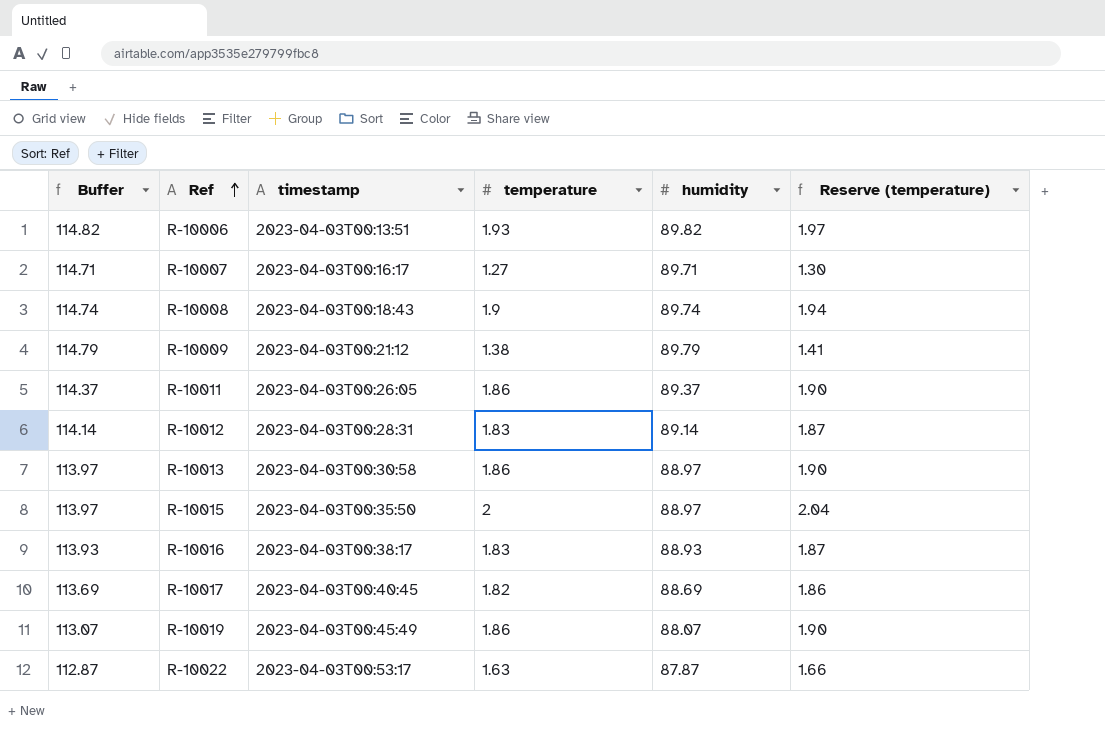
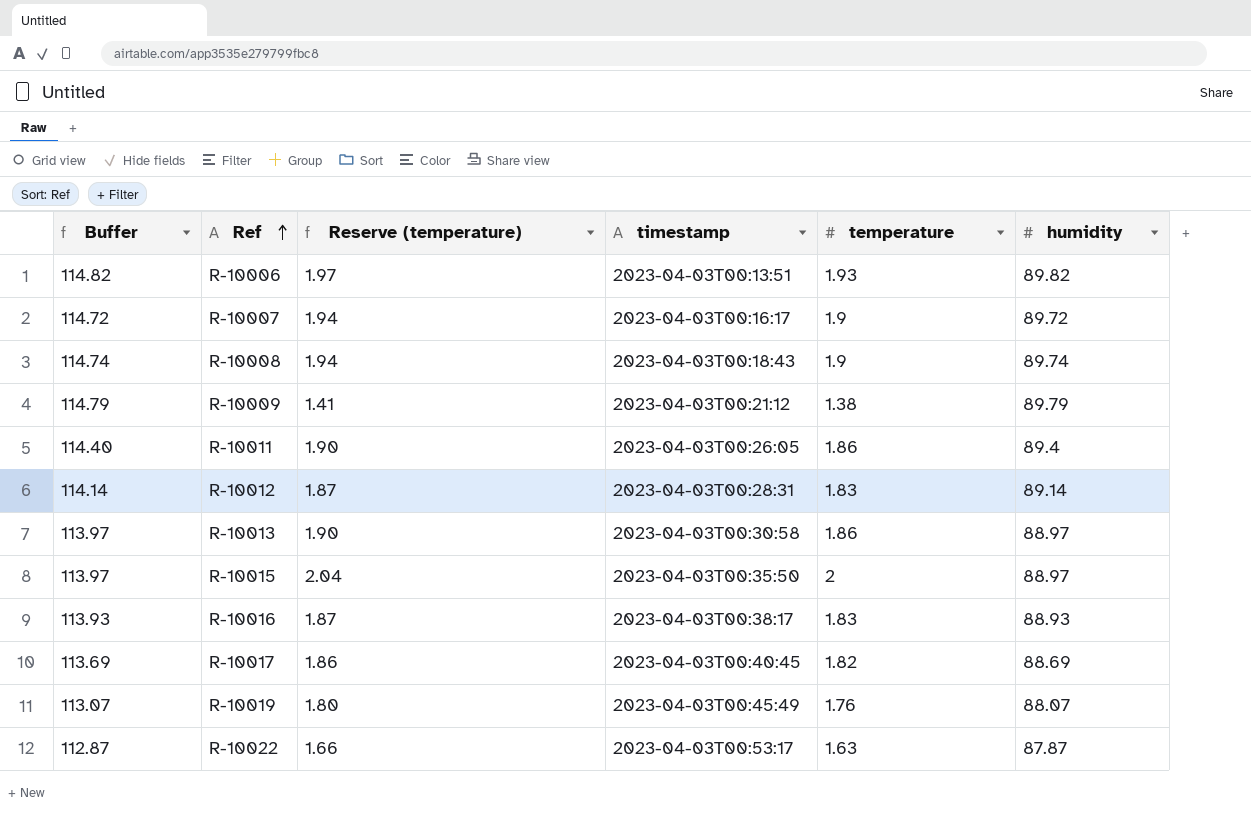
column Reserve (temperature) | position: 6 -> 3
R-10007 | Buffer: 114.71 -> 114.72
R-10007 | Reserve (temperature): 1.30 -> 1.94
R-10007 | temperature: 1.27 -> 1.9
R-10007 | humidity: 89.71 -> 89.72
R-10011 | Buffer: 114.37 -> 114.40
R-10011 | humidity: 89.37 -> 89.4
R-10019 | Reserve (temperature): 1.90 -> 1.80
R-10019 | temperature: 1.86 -> 1.76

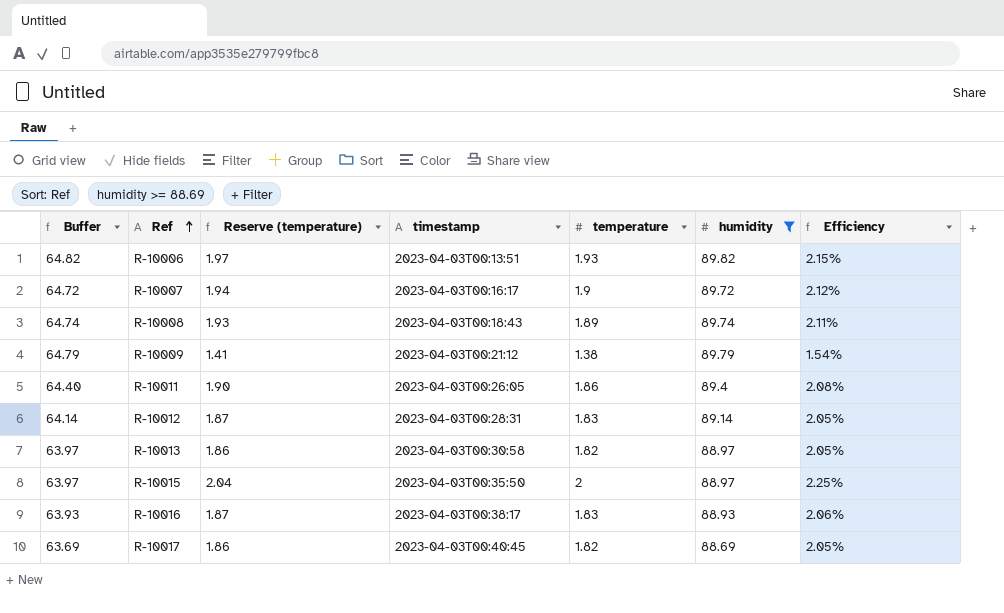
filter: none -> humidity >= 88.69
column Buffer | formula: [humidity] + 25 -> [humidity] - 25
column Efficiency | formula: none -> [temperature] / [humidity]
R-10008 | Reserve (temperature): 1.94 -> 1.93
R-10008 | temperature: 1.9 -> 1.89
R-10013 | Reserve (temperature): 1.90 -> 1.86
R-10013 | temperature: 1.86 -> 1.82

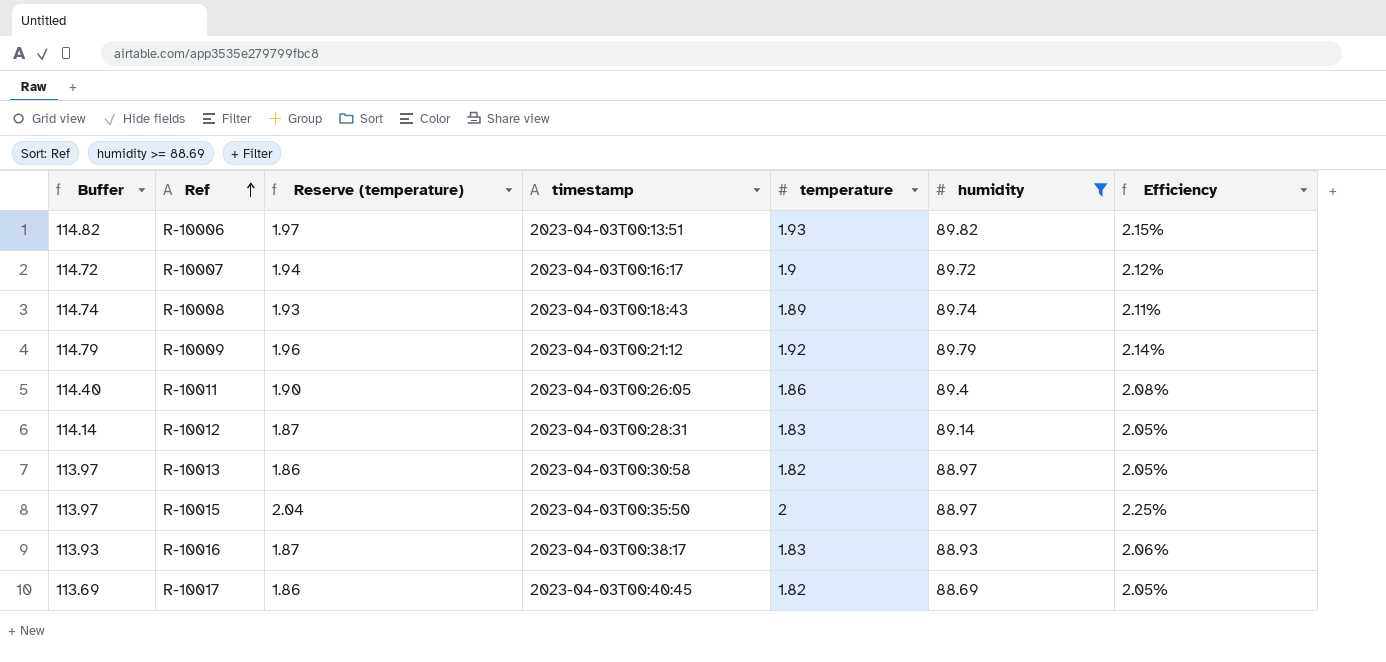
column Buffer | formula: [humidity] - 25 -> [humidity] + 25
R-10009 | Reserve (temperature): 1.41 -> 1.96
R-10009 | temperature: 1.38 -> 1.92
R-10009 | Efficiency: 1.54% -> 2.14%

